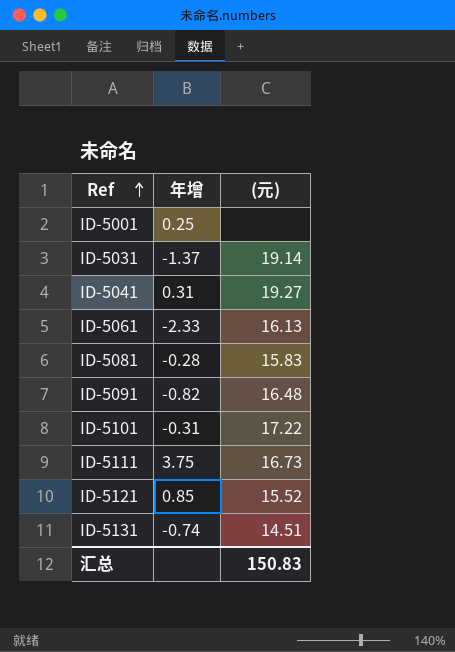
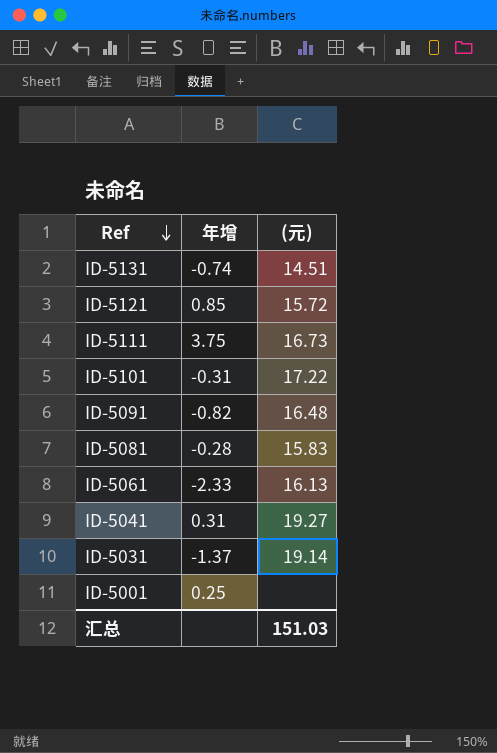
row order: Ref ascending -> Ref descending
ID-5121 | (元): 15.52 -> 15.72
汇总 | (元): 150.83 -> 151.03

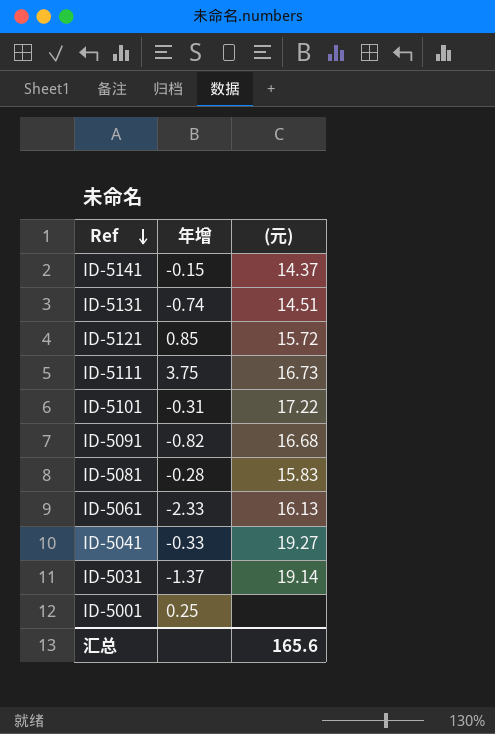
row ID-5141: none -> -0.15 | 14.37
ID-5091 | (元): 16.48 -> 16.68
ID-5041 | 年增: 0.31 -> -0.33
汇总 | (元): 151.03 -> 165.6

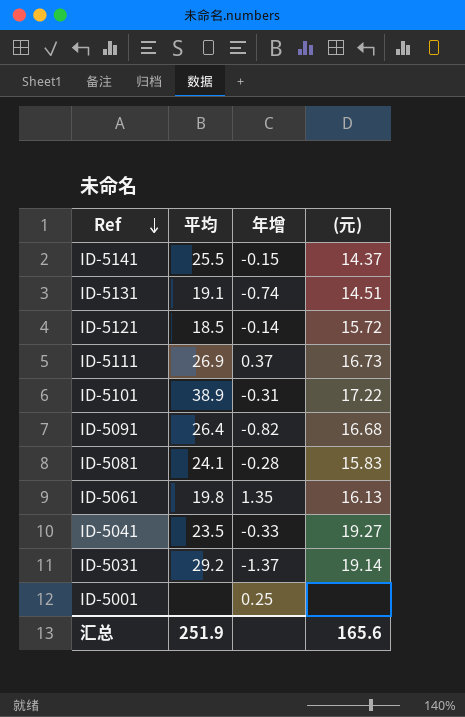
column 平均 | position: none -> 2
ID-5121 | 年增: 0.85 -> -0.14
ID-5111 | 年增: 3.75 -> 0.37
ID-5061 | 年增: -2.33 -> 1.35

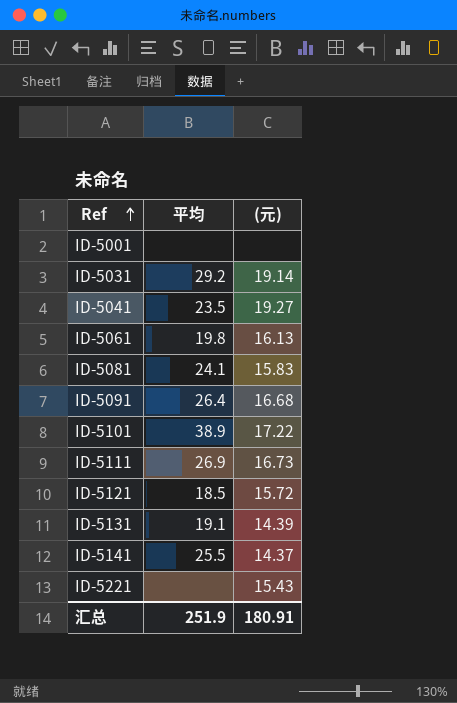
row order: Ref descending -> Ref ascending
column 年增 | position: 3 -> none
ID-5131 | (元): 14.51 -> 14.39
row ID-5221: none -> none | 15.43
汇总 | (元): 165.6 -> 180.91

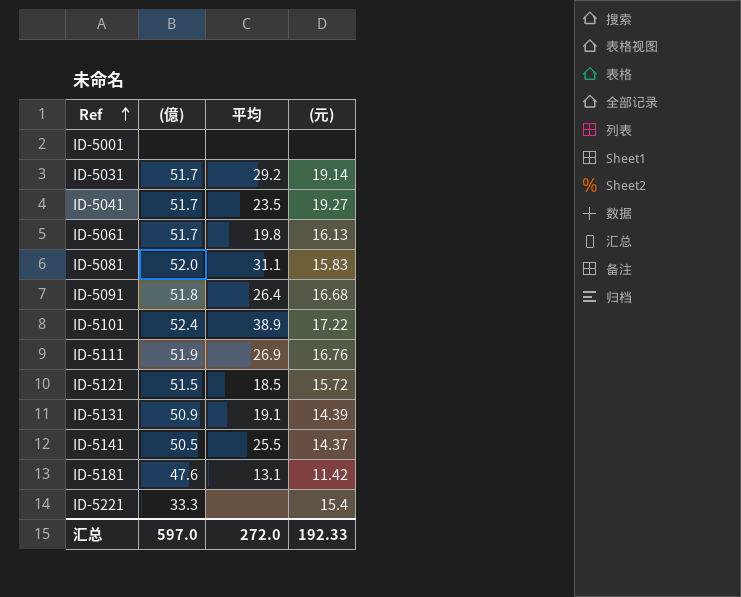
column (億) | position: none -> 2
ID-5081 | 平均: 24.1 -> 31.1
ID-5111 | (元): 16.73 -> 16.76
row ID-5181: none -> 47.6 | 13.1 | 11.42
ID-5221 | (元): 15.43 -> 15.4
汇总 | 平均: 251.9 -> 272.0
汇总 | (元): 180.91 -> 192.33

